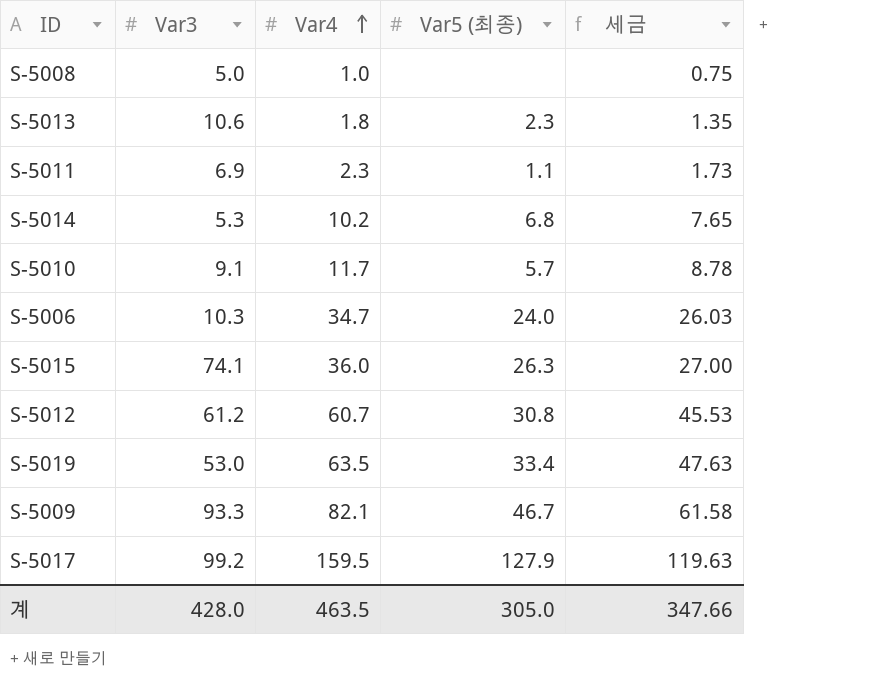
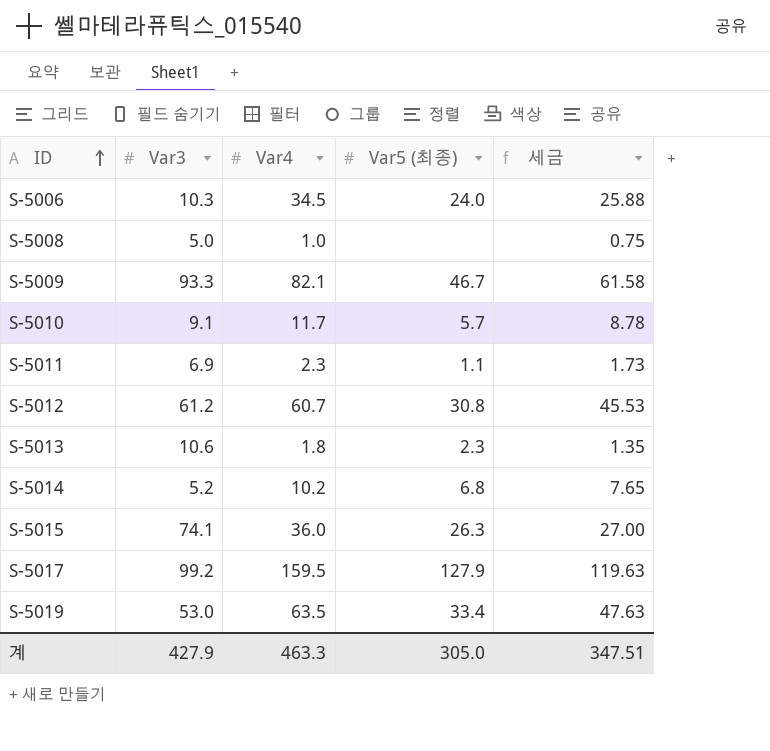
row order: Var4 ascending -> ID ascending
S-5006 | Var4: 34.7 -> 34.5
S-5006 | 세금: 26.03 -> 25.88
S-5014 | Var3: 5.3 -> 5.2
계 | Var3: 428.0 -> 427.9
계 | Var4: 463.5 -> 463.3
계 | 세금: 347.66 -> 347.51

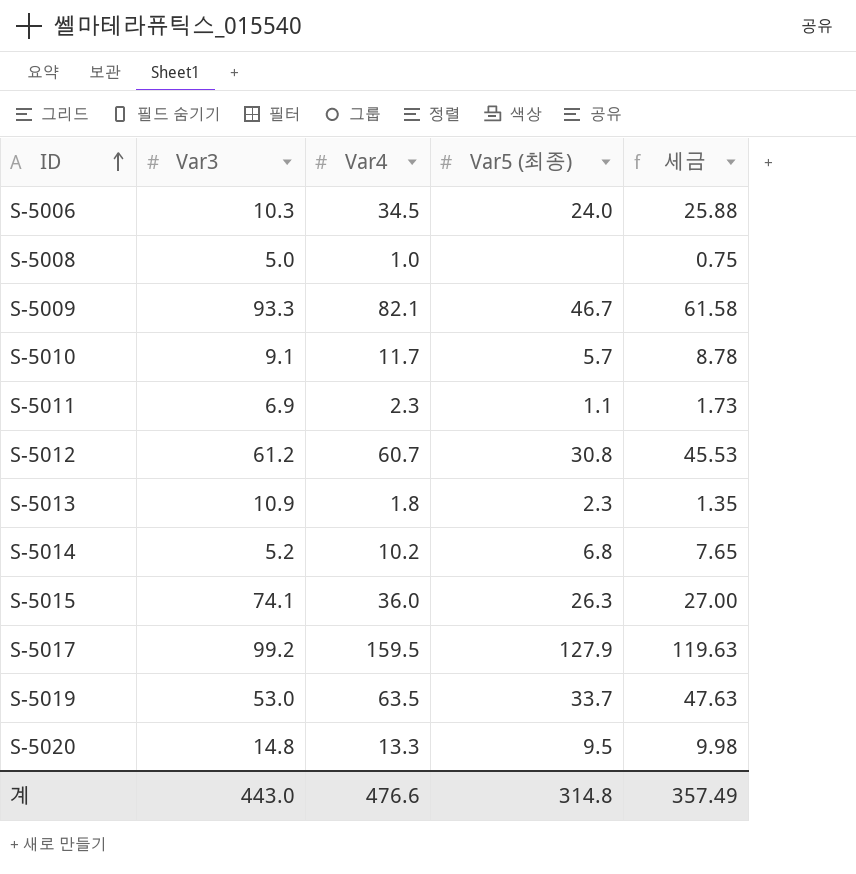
S-5013 | Var3: 10.6 -> 10.9
S-5019 | Var5 (최종): 33.4 -> 33.7
row S-5020: none -> 14.8 | 13.3 | 9.5 | 9.98
계 | Var3: 427.9 -> 443.0
계 | Var4: 463.3 -> 476.6
계 | Var5 (최종): 305.0 -> 314.8
계 | 세금: 347.51 -> 357.49

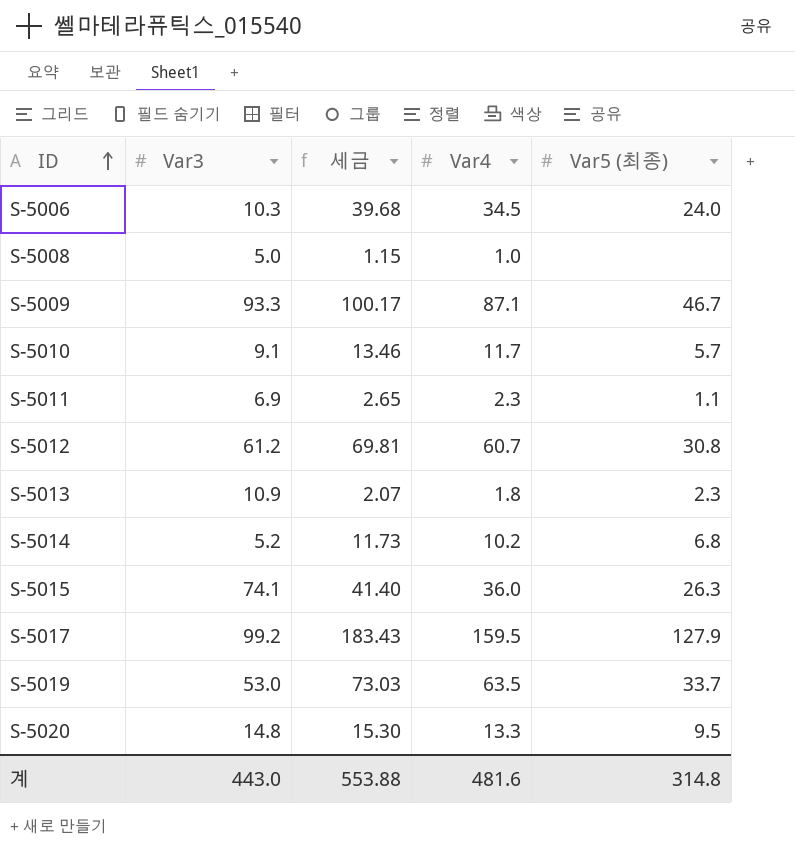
column 세금 | formula: [Var4] * 0.75 -> [Var4] * 1.15
column 세금 | position: 5 -> 3
S-5009 | Var4: 82.1 -> 87.1
계 | 세금: 357.49 -> 553.88
계 | Var4: 476.6 -> 481.6

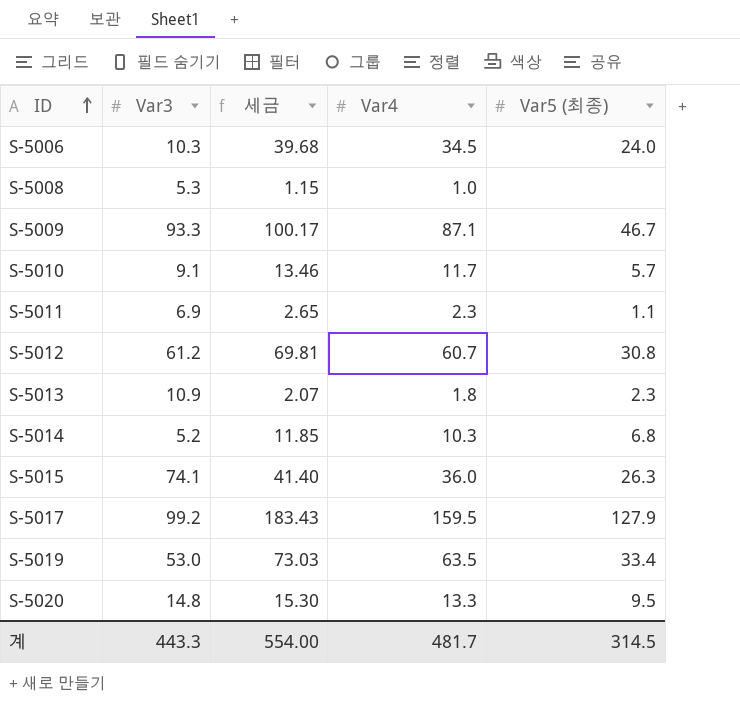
S-5008 | Var3: 5.0 -> 5.3
S-5014 | 세금: 11.73 -> 11.85
S-5014 | Var4: 10.2 -> 10.3
S-5019 | Var5 (최종): 33.7 -> 33.4
계 | Var3: 443.0 -> 443.3
계 | 세금: 553.88 -> 554.00
계 | Var4: 481.6 -> 481.7
계 | Var5 (최종): 314.8 -> 314.5

